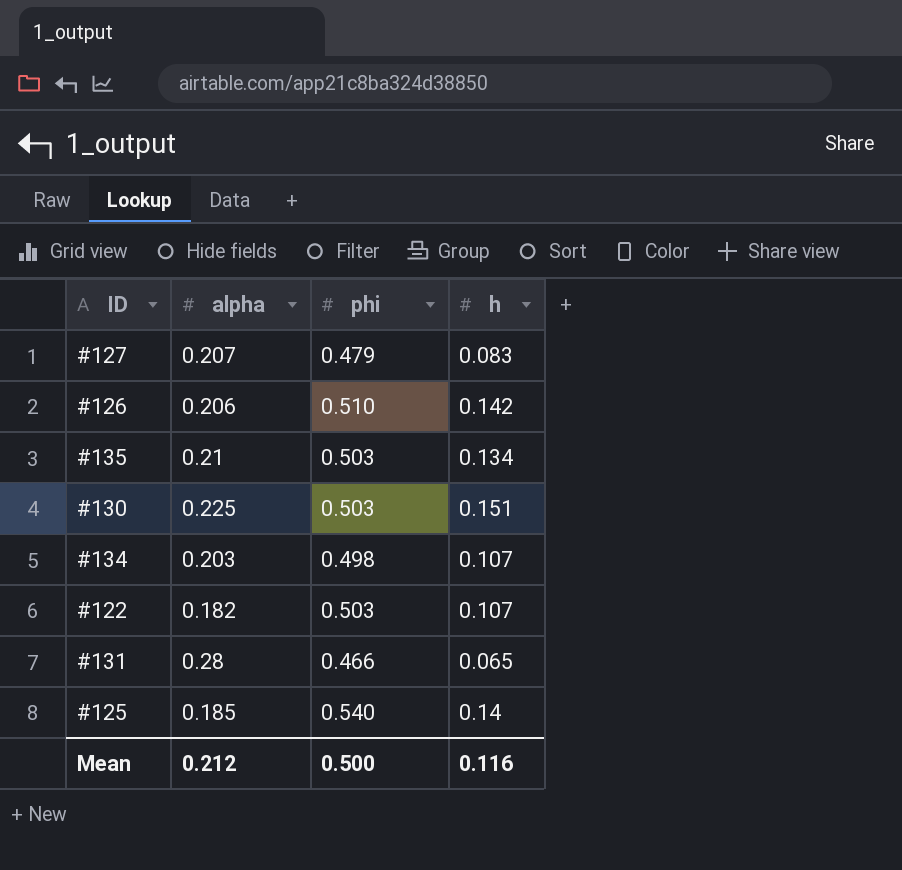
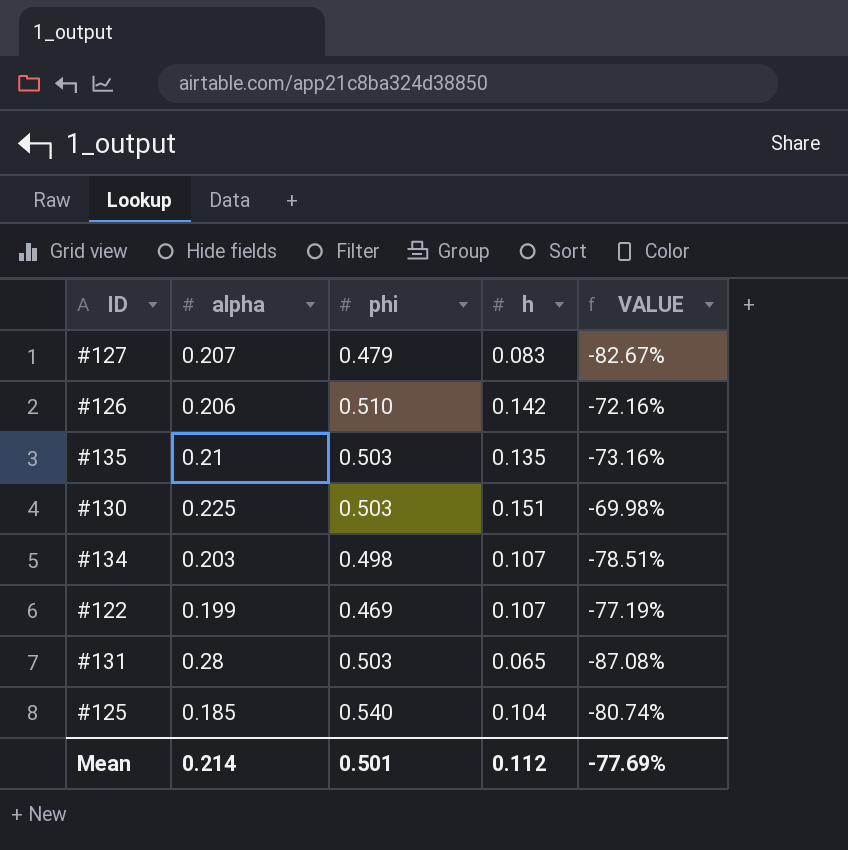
column VALUE | formula: none -> ([h] - [phi]) / [phi]
#135 | h: 0.134 -> 0.135
#122 | alpha: 0.182 -> 0.199
#122 | phi: 0.503 -> 0.469
#131 | phi: 0.466 -> 0.503
#125 | h: 0.14 -> 0.104
Mean | alpha: 0.212 -> 0.214
Mean | phi: 0.500 -> 0.501
Mean | h: 0.116 -> 0.112

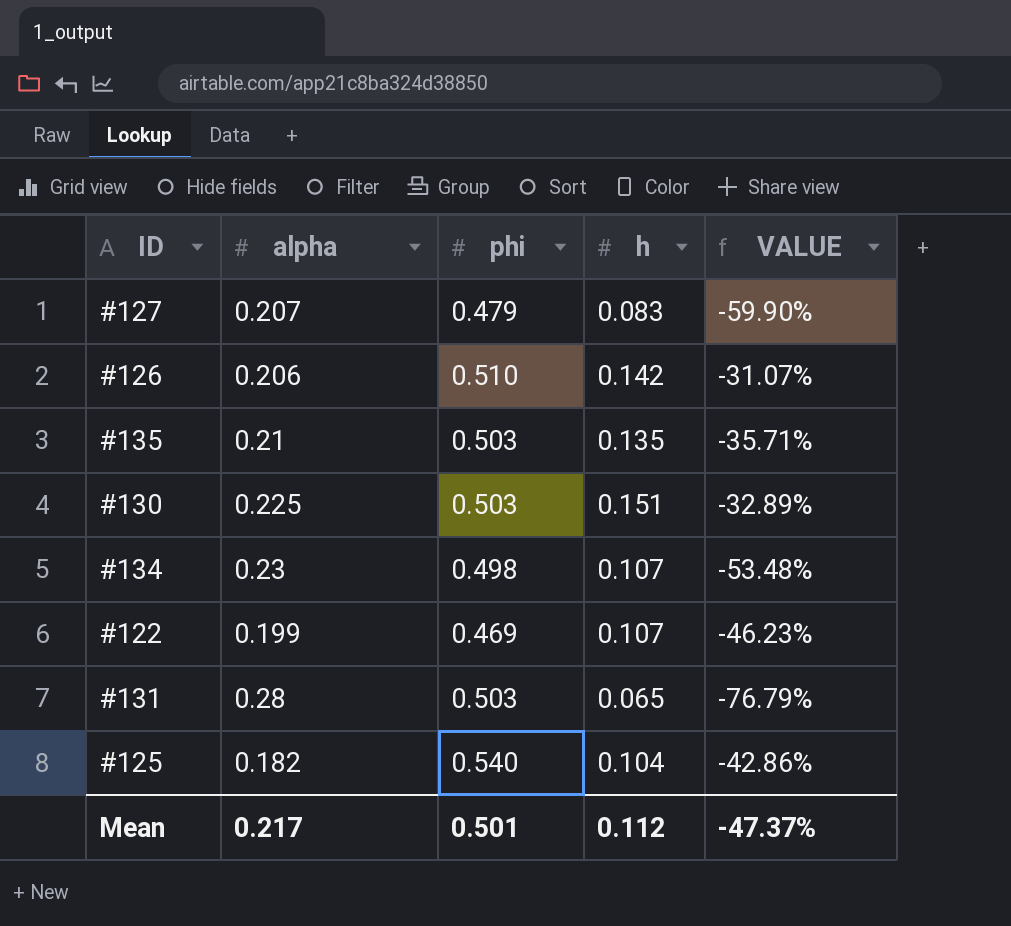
column VALUE | formula: ([h] - [phi]) / [phi] -> ([h] - [alpha]) / [alpha]
#134 | alpha: 0.203 -> 0.23
#125 | alpha: 0.185 -> 0.182
Mean | alpha: 0.214 -> 0.217
Mean | VALUE: -77.69% -> -47.37%

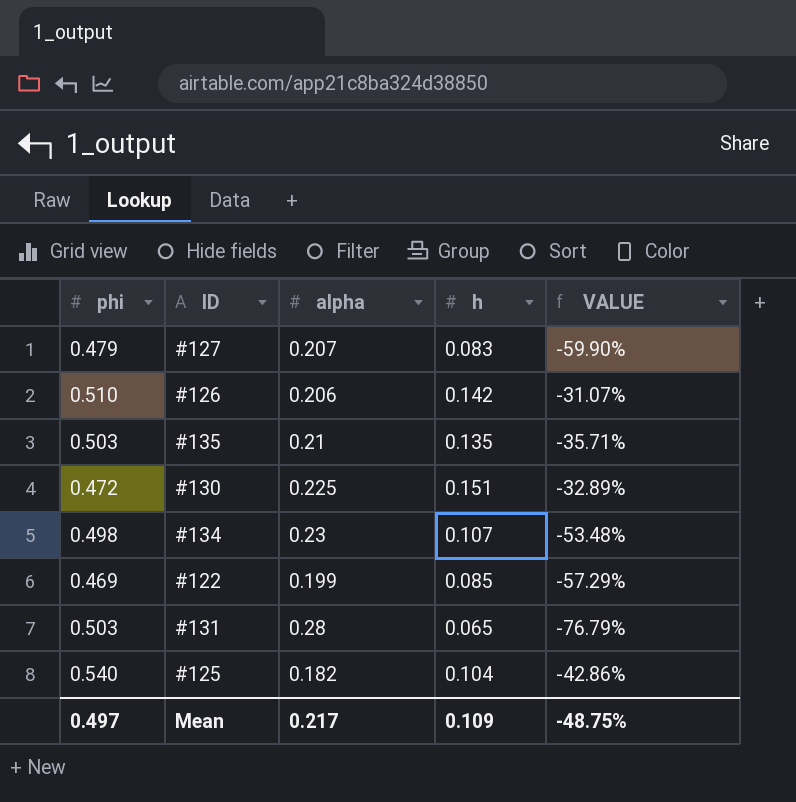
column phi | position: 3 -> 1
#130 | phi: 0.503 -> 0.472
#122 | h: 0.107 -> 0.085
#122 | VALUE: -46.23% -> -57.29%
Mean | phi: 0.501 -> 0.497
Mean | h: 0.112 -> 0.109
Mean | VALUE: -47.37% -> -48.75%

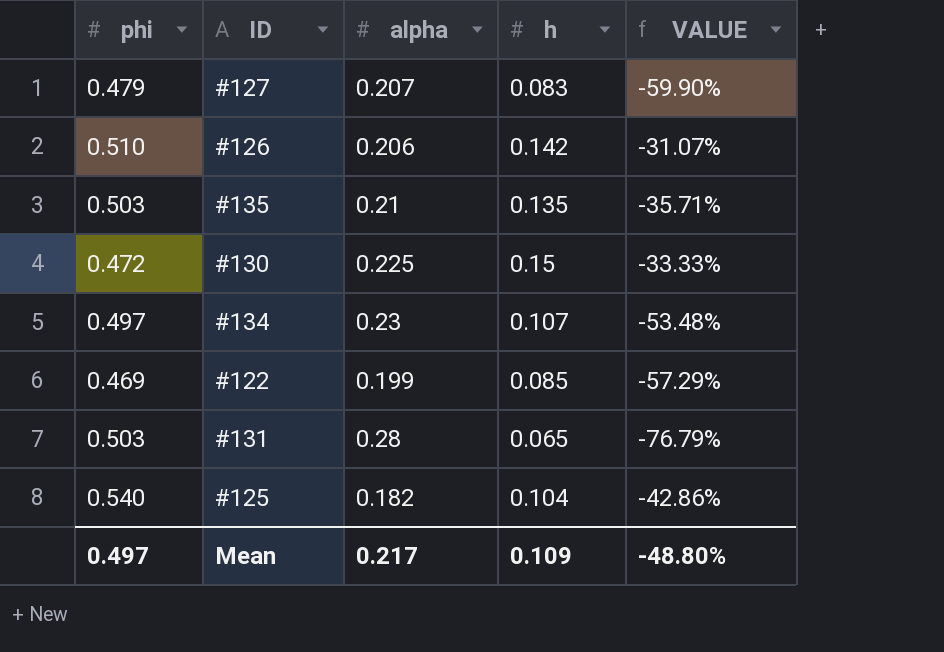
#130 | h: 0.151 -> 0.15
#130 | VALUE: -32.89% -> -33.33%
#134 | phi: 0.498 -> 0.497
Mean | VALUE: -48.75% -> -48.80%

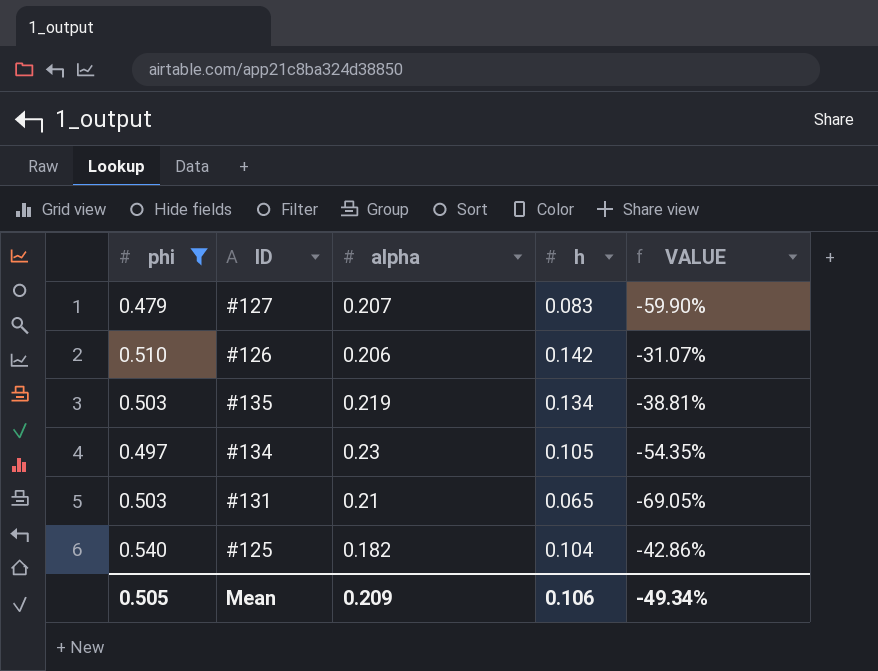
filter: none -> phi >= 0.479
#135 | alpha: 0.21 -> 0.219
#135 | h: 0.135 -> 0.134
#135 | VALUE: -35.71% -> -38.81%
#134 | h: 0.107 -> 0.105
#134 | VALUE: -53.48% -> -54.35%
#131 | alpha: 0.28 -> 0.21
#131 | VALUE: -76.79% -> -69.05%
Mean | phi: 0.497 -> 0.505
Mean | alpha: 0.217 -> 0.209
Mean | h: 0.109 -> 0.106
Mean | VALUE: -48.80% -> -49.34%

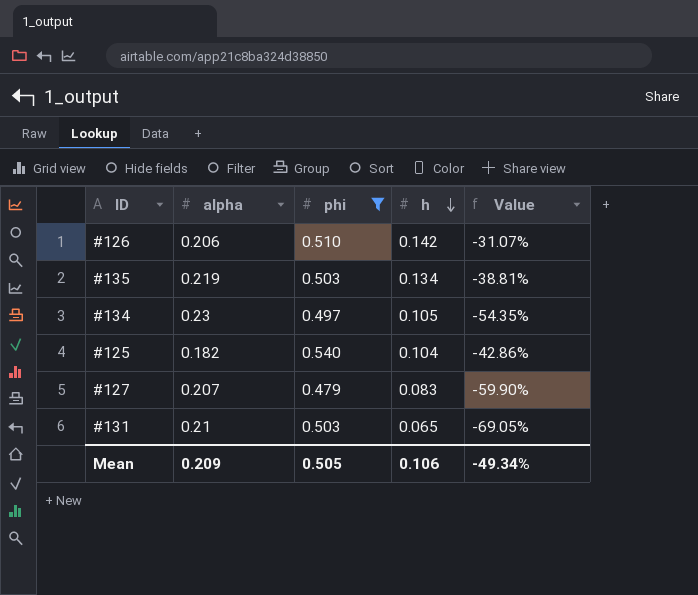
row order: none -> h descending
column phi | position: 1 -> 3
column name: VALUE -> Value

